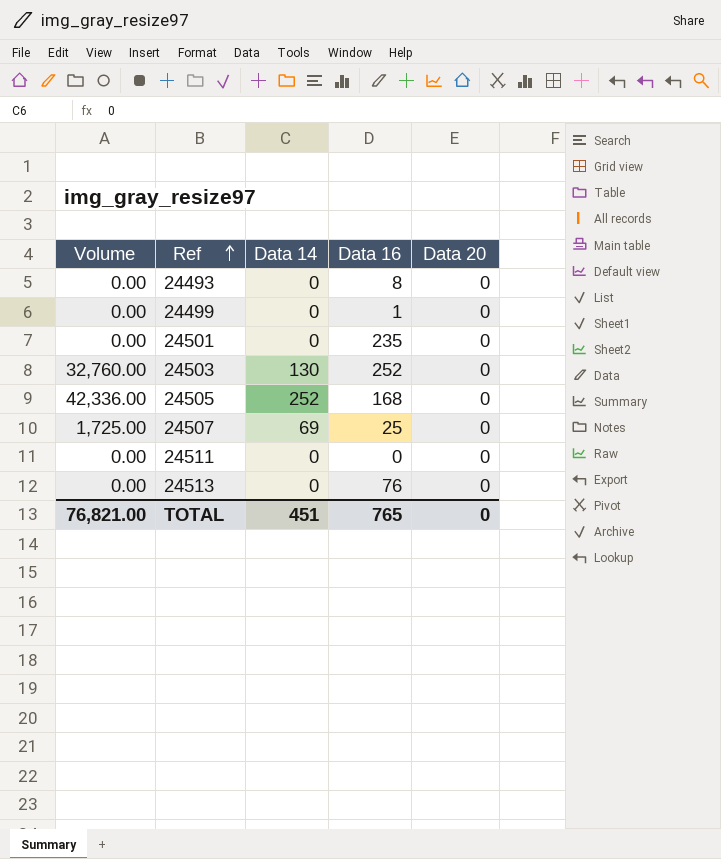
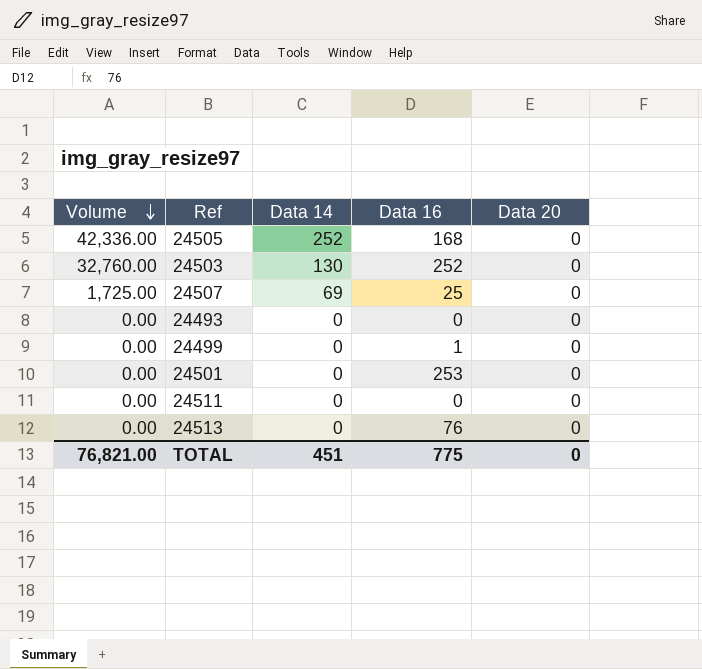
row order: Ref ascending -> Volume descending
24493 | Data 16: 8 -> 0
24501 | Data 16: 235 -> 253
TOTAL | Data 16: 765 -> 775

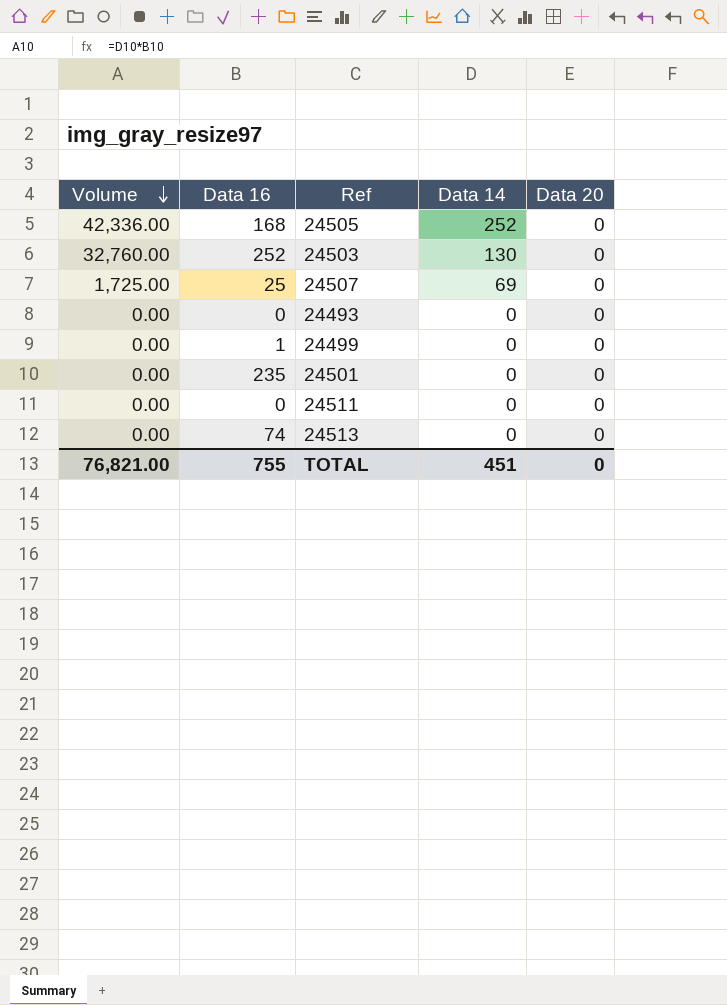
column Data 16 | position: 4 -> 2
24501 | Data 16: 253 -> 235
24513 | Data 16: 76 -> 74
TOTAL | Data 16: 775 -> 755

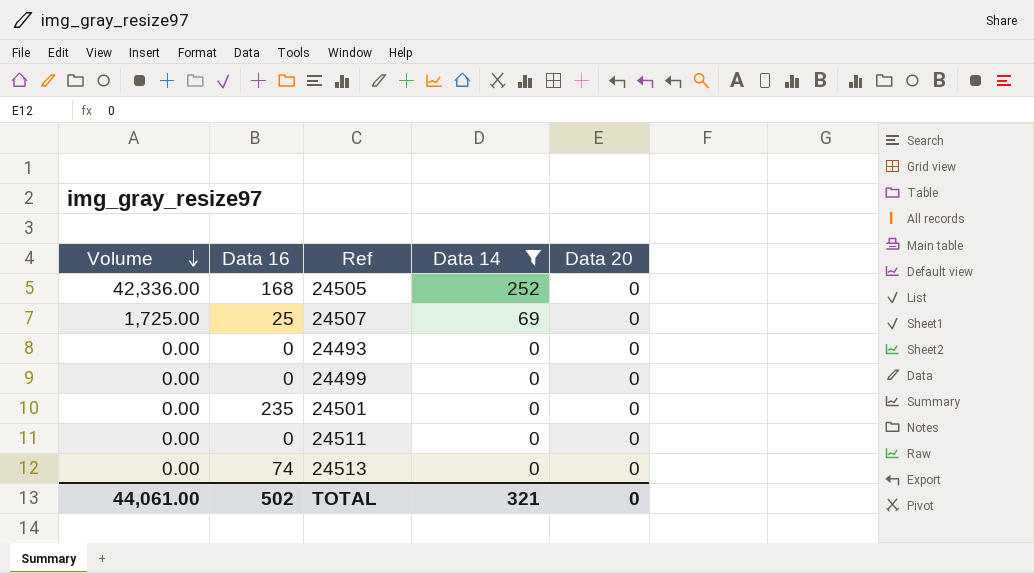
filter: none -> Data 14 != 130
24499 | Data 16: 1 -> 0
TOTAL | Volume: 76,821.00 -> 44,061.00
TOTAL | Data 16: 755 -> 502
TOTAL | Data 14: 451 -> 321

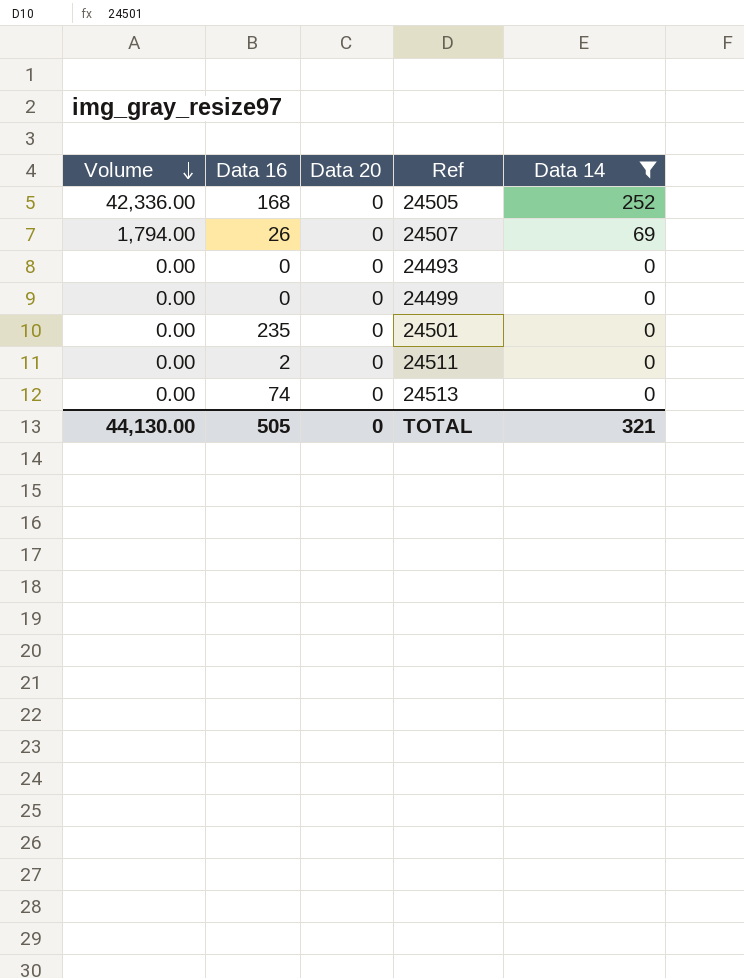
column Data 20 | position: 5 -> 3
24507 | Volume: 1,725.00 -> 1,794.00
24507 | Data 16: 25 -> 26
24511 | Data 16: 0 -> 2
TOTAL | Volume: 44,061.00 -> 44,130.00
TOTAL | Data 16: 502 -> 505

